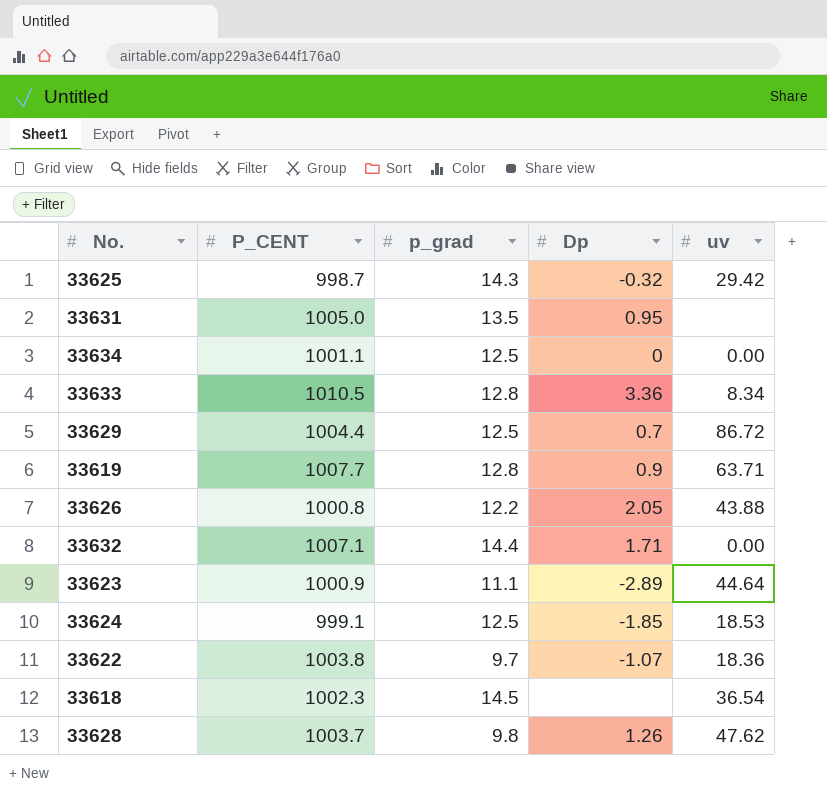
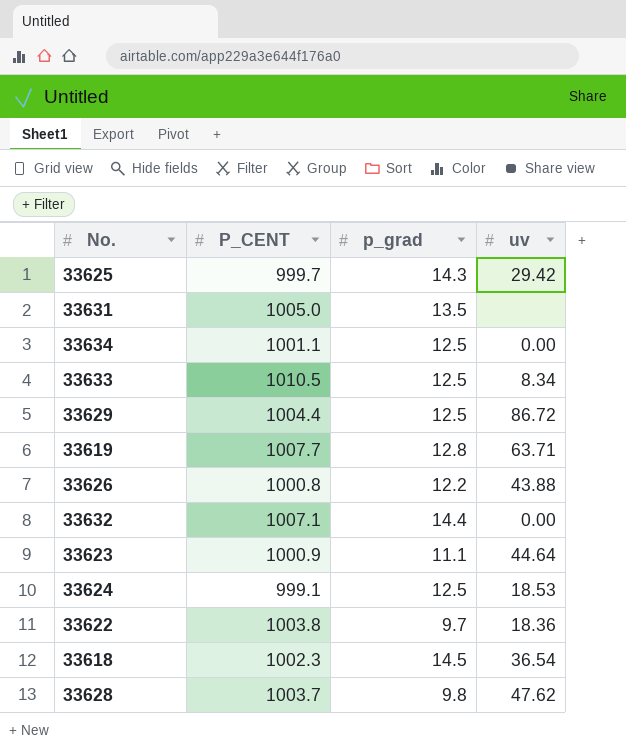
column Dp | position: 4 -> none
33625 | P_CENT: 998.7 -> 999.7
33633 | p_grad: 12.8 -> 12.5

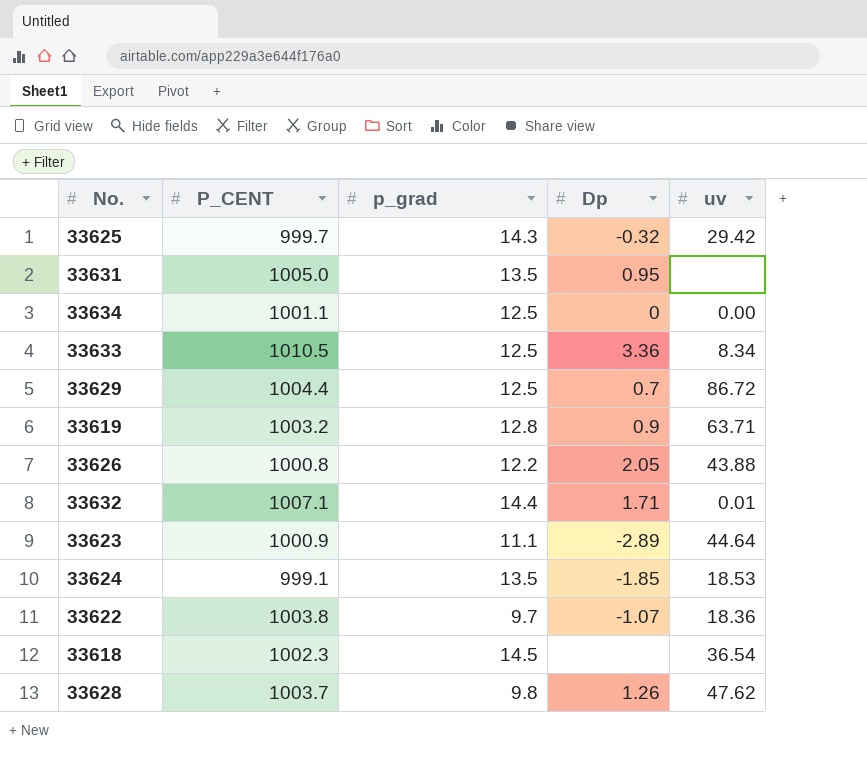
column Dp | position: none -> 4
33619 | P_CENT: 1007.7 -> 1003.2
33632 | uv: 0.00 -> 0.01
33624 | p_grad: 12.5 -> 13.5

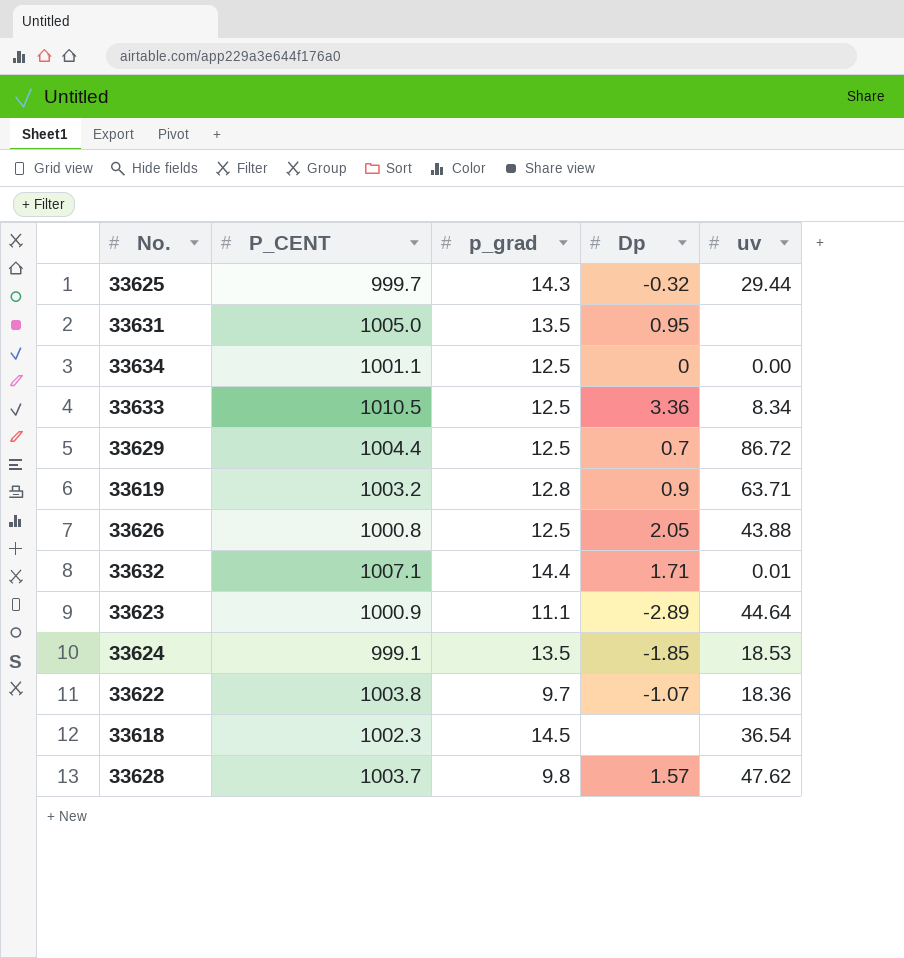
33625 | uv: 29.42 -> 29.44
33626 | p_grad: 12.2 -> 12.5
33628 | Dp: 1.26 -> 1.57

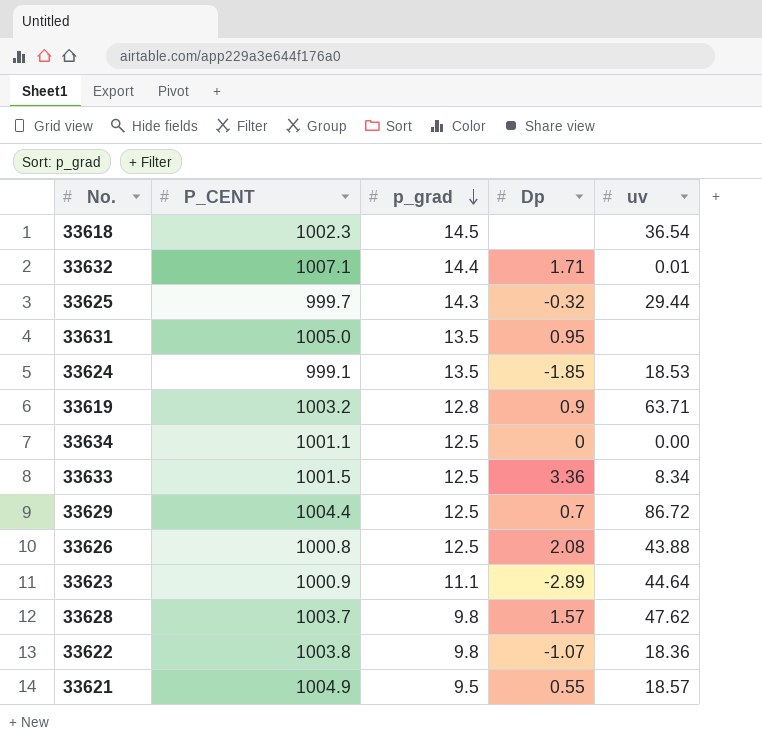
row order: none -> p_grad descending
33633 | P_CENT: 1010.5 -> 1001.5
33626 | Dp: 2.05 -> 2.08
33622 | p_grad: 9.7 -> 9.8
row 33621: none -> 1004.9 | 9.5 | 0.55 | 18.57

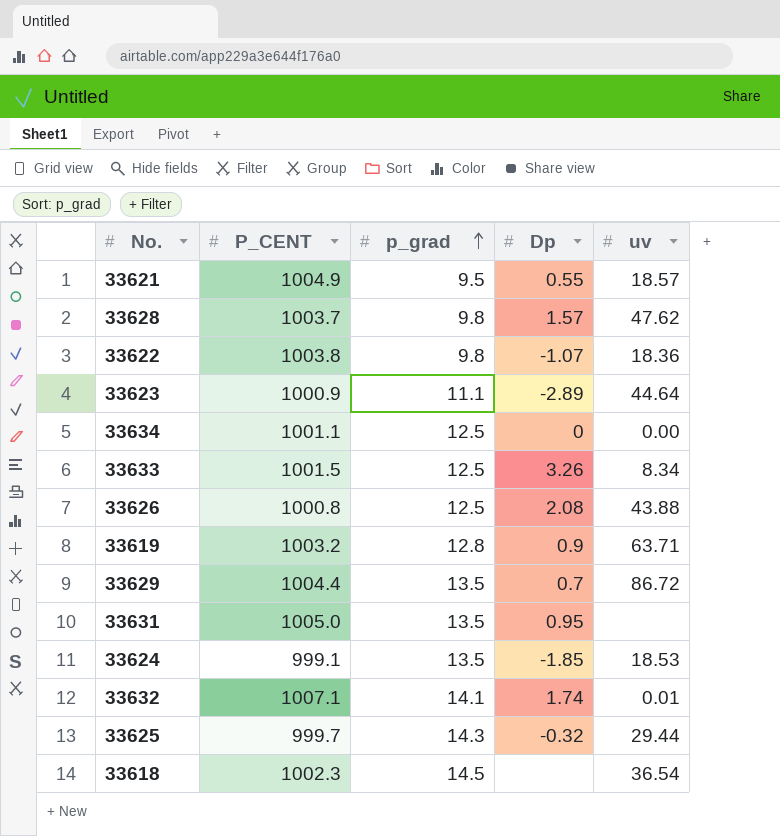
row order: p_grad descending -> p_grad ascending
33633 | Dp: 3.36 -> 3.26
33629 | p_grad: 12.5 -> 13.5
33632 | p_grad: 14.4 -> 14.1
33632 | Dp: 1.71 -> 1.74

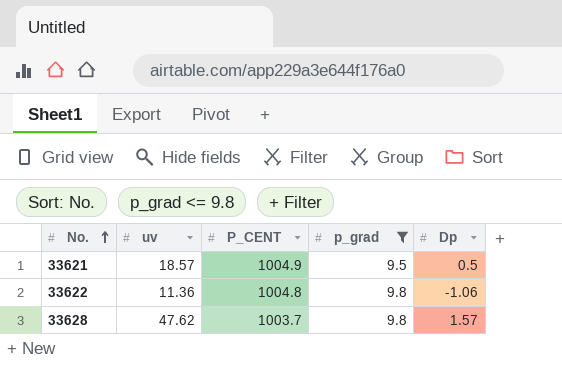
filter: none -> p_grad <= 9.8
row order: p_grad ascending -> No. ascending
column uv | position: 5 -> 2
33621 | Dp: 0.55 -> 0.5
33622 | uv: 18.36 -> 11.36
33622 | P_CENT: 1003.8 -> 1004.8
33622 | Dp: -1.07 -> -1.06

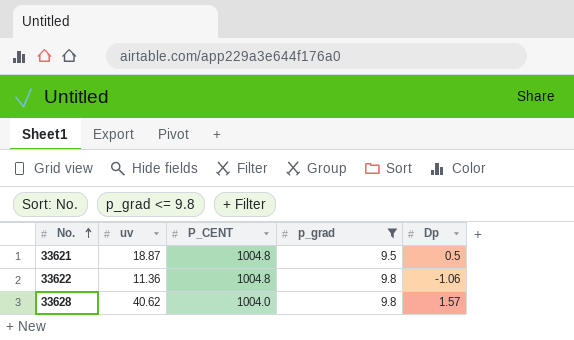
33621 | uv: 18.57 -> 18.87
33621 | P_CENT: 1004.9 -> 1004.8
33628 | uv: 47.62 -> 40.62
33628 | P_CENT: 1003.7 -> 1004.0

